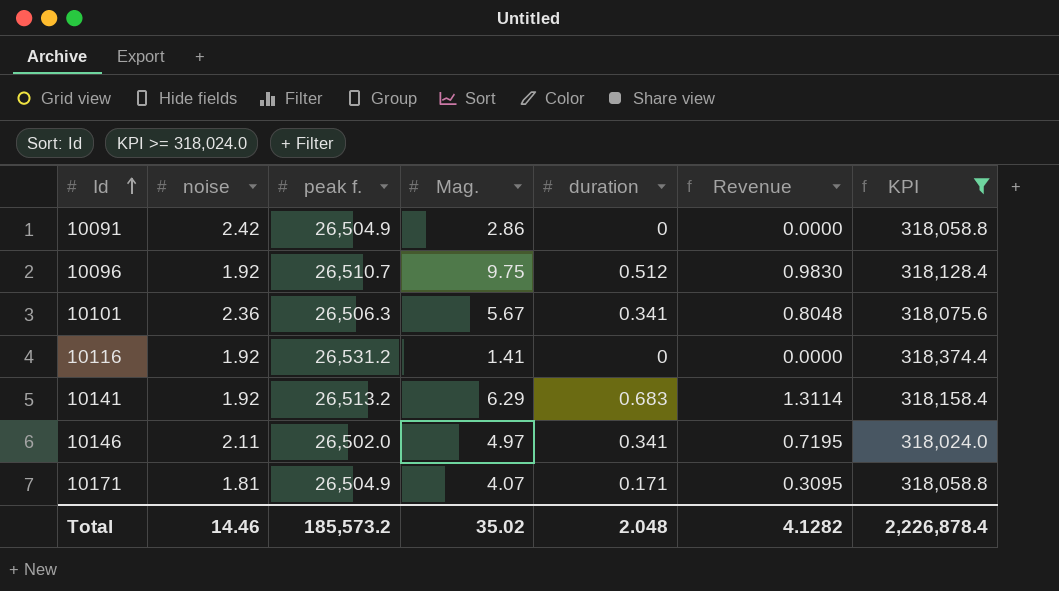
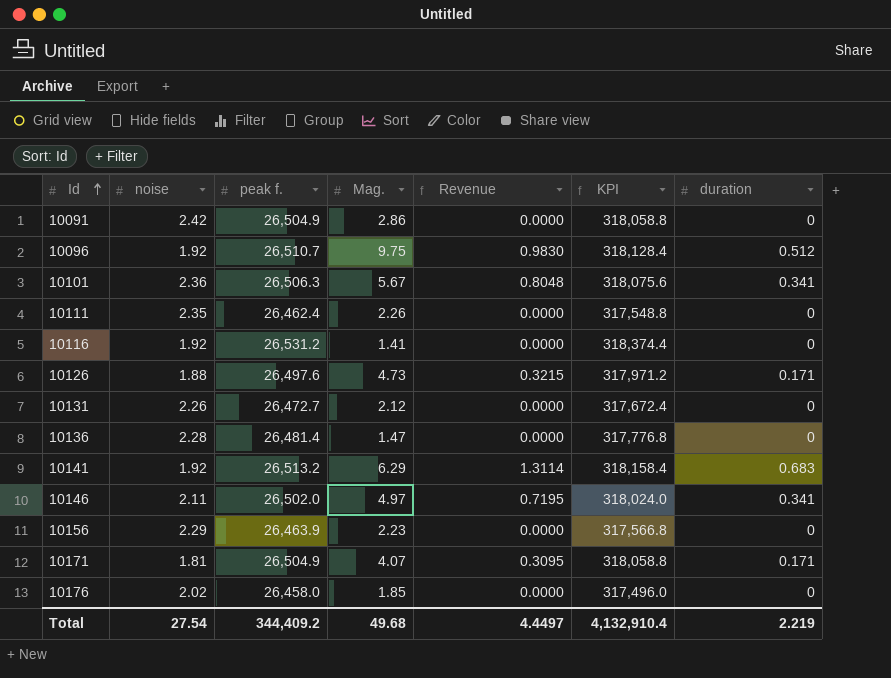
filter: KPI >= 318,024.0 -> none
column duration | position: 5 -> 7
Total | noise: 14.46 -> 27.54
Total | peak f.: 185,573.2 -> 344,409.2
Total | Mag.: 35.02 -> 49.68
Total | Revenue: 4.1282 -> 4.4497
Total | KPI: 2,226,878.4 -> 4,132,910.4
Total | duration: 2.048 -> 2.219

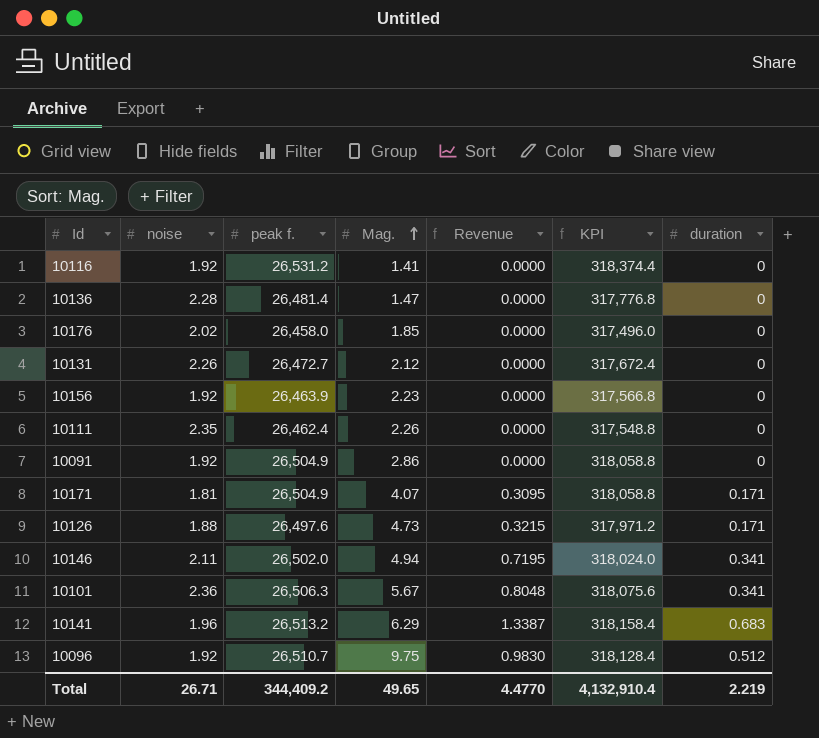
row order: Id ascending -> Mag. ascending
10156 | noise: 2.29 -> 1.92
10091 | noise: 2.42 -> 1.92
10146 | Mag.: 4.97 -> 4.94
10141 | noise: 1.92 -> 1.96
10141 | Revenue: 1.3114 -> 1.3387
Total | noise: 27.54 -> 26.71
Total | Mag.: 49.68 -> 49.65
Total | Revenue: 4.4497 -> 4.4770

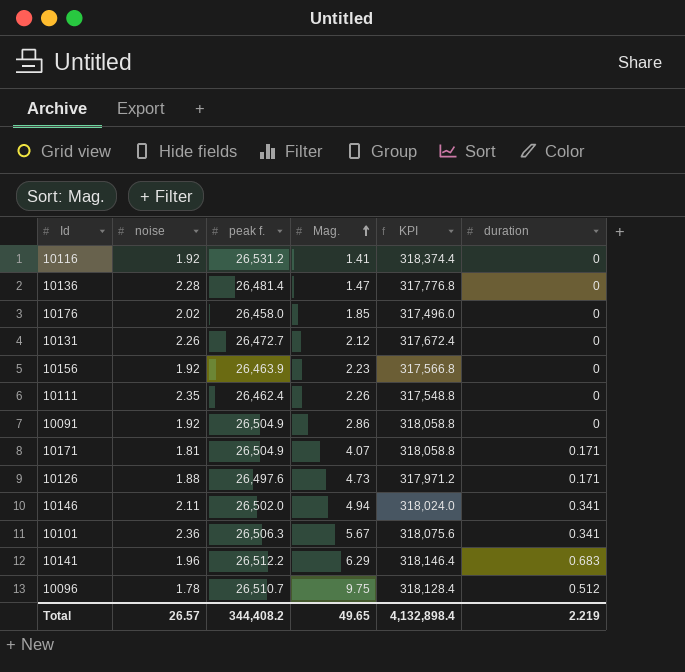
column Revenue | formula: [noise] * [duration] -> none
10141 | peak f.: 26,513.2 -> 26,512.2
10141 | KPI: 318,158.4 -> 318,146.4
10096 | noise: 1.92 -> 1.78
Total | noise: 26.71 -> 26.57
Total | peak f.: 344,409.2 -> 344,408.2
Total | KPI: 4,132,910.4 -> 4,132,898.4

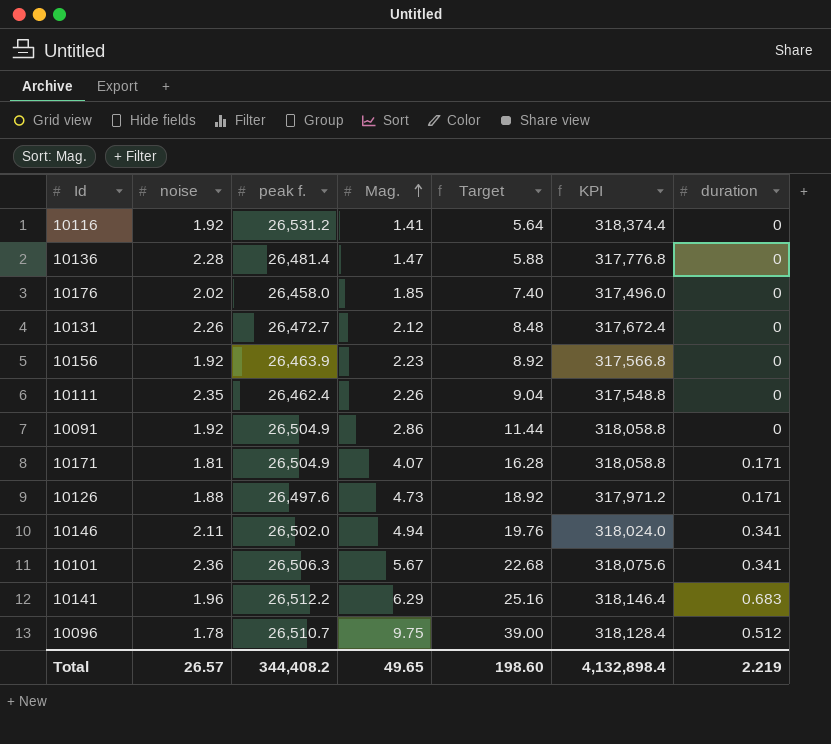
column Target | formula: none -> [Mag.] * 4

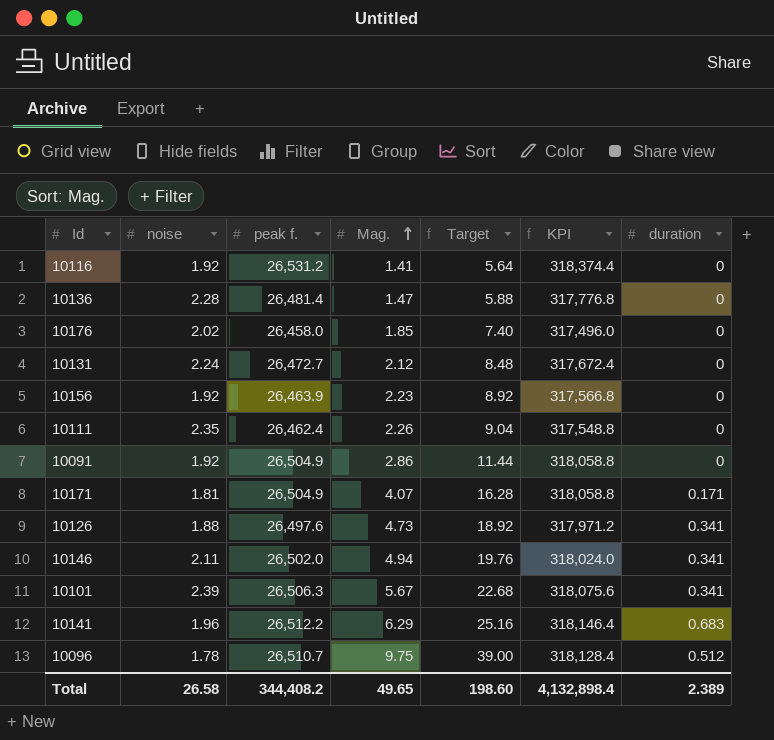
10131 | noise: 2.26 -> 2.24
10126 | duration: 0.171 -> 0.341
10101 | noise: 2.36 -> 2.39
Total | noise: 26.57 -> 26.58
Total | duration: 2.219 -> 2.389

